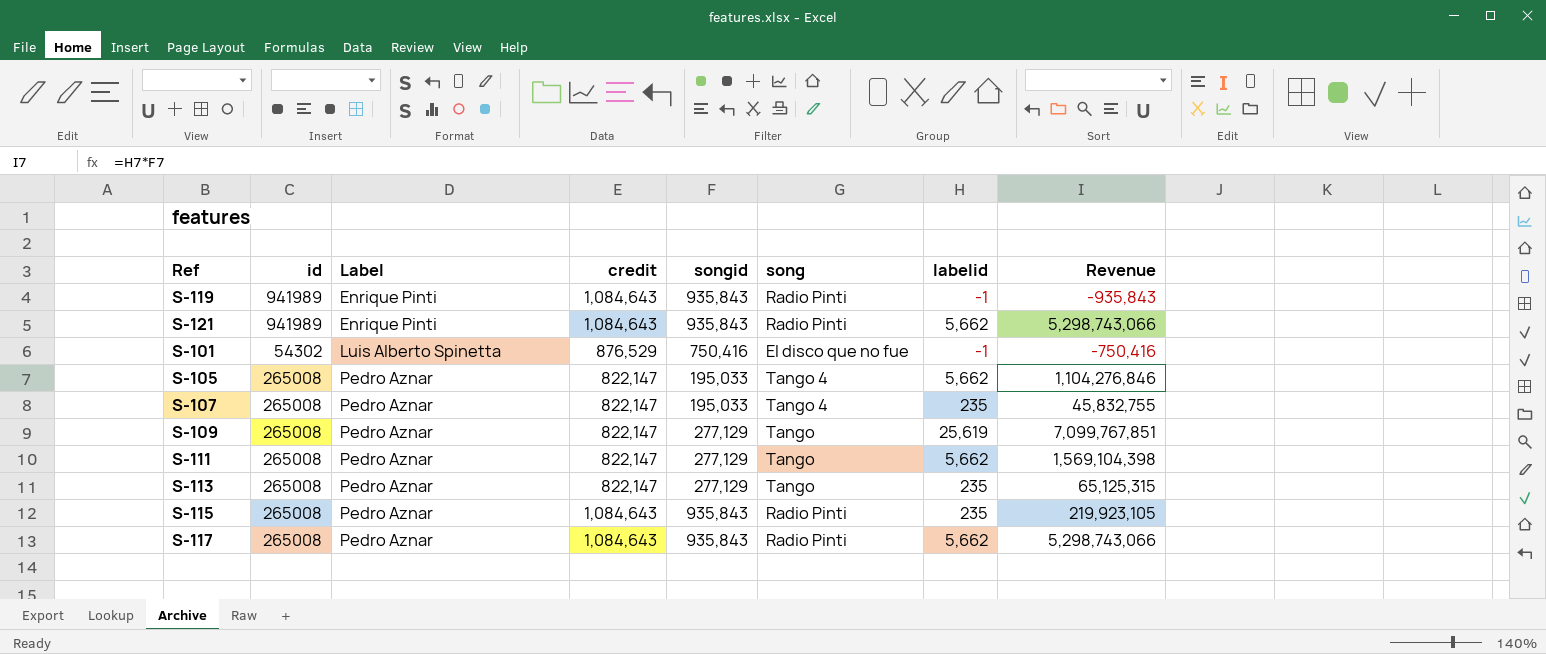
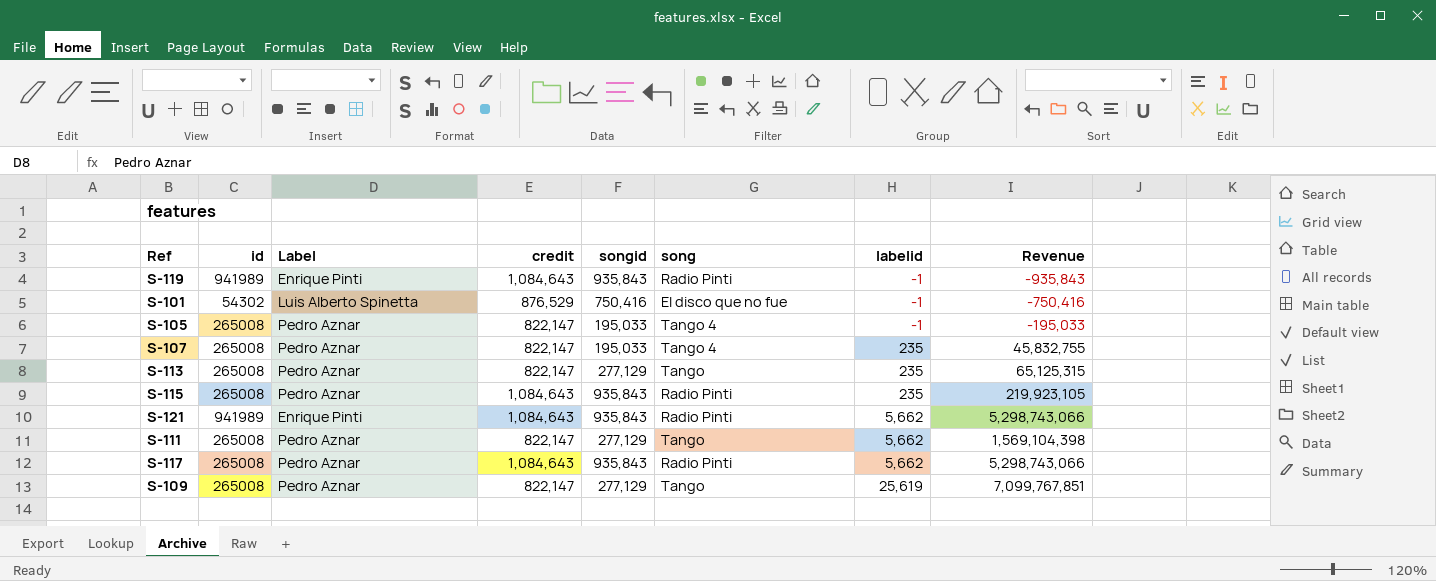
row order: Label ascending -> labelid ascending
S-105 | labelid: 5,662 -> -1
S-105 | Revenue: 1,104,276,846 -> -195,033

